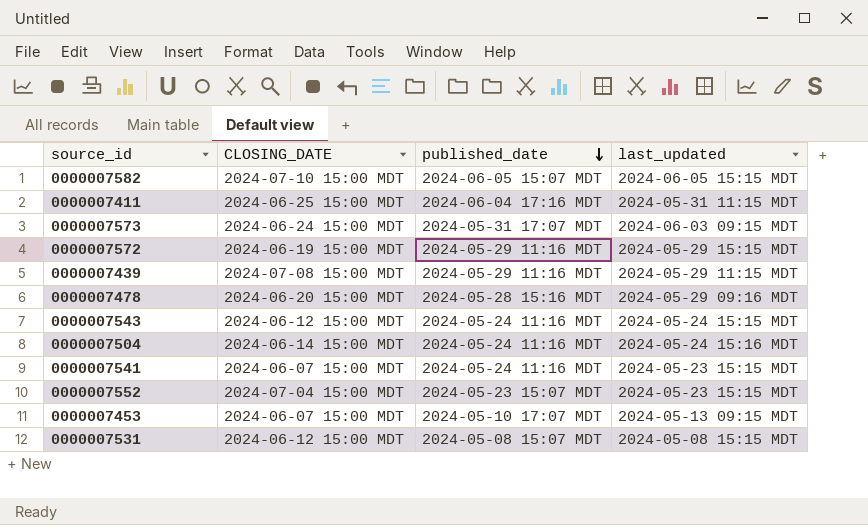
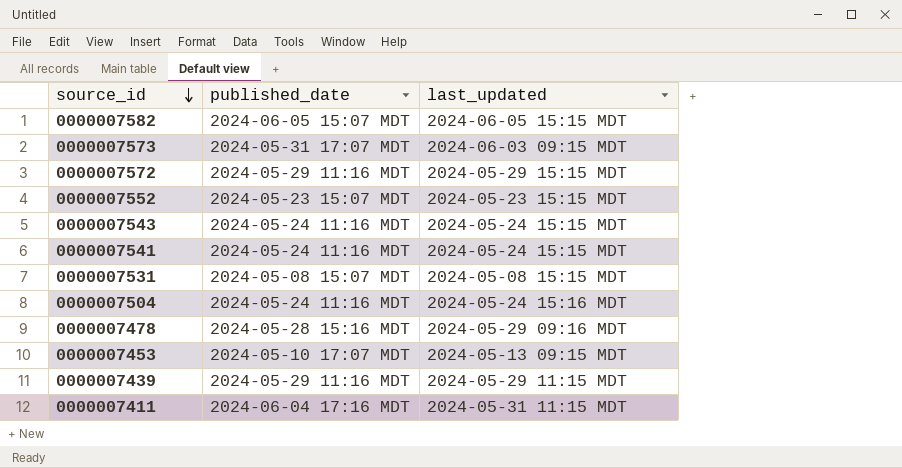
row order: published_date descending -> source_id descending
column CLOSING_DATE | position: 2 -> none
0000007541 | last_updated: 2024-05-23 15:15 MDT -> 2024-05-24 15:15 MDT

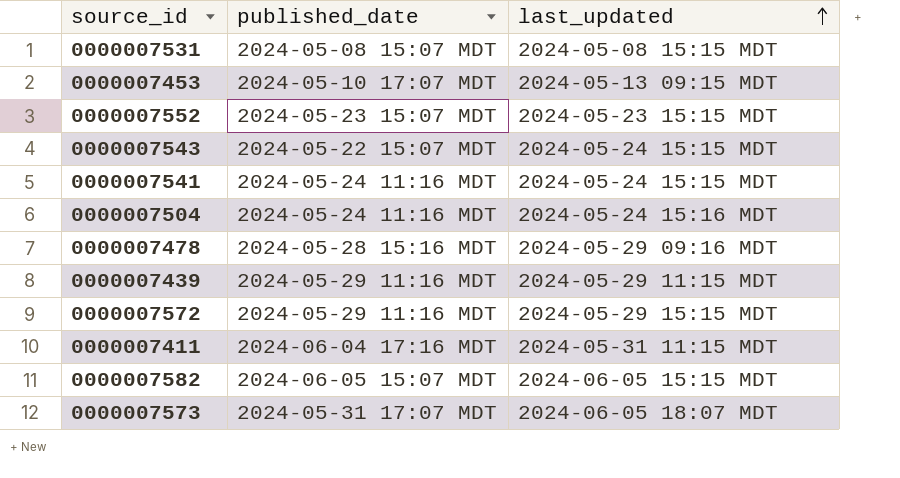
row order: source_id descending -> last_updated ascending
0000007543 | published_date: 2024-05-24 11:16 MDT -> 2024-05-22 15:07 MDT
0000007573 | last_updated: 2024-06-03 09:15 MDT -> 2024-06-05 18:07 MDT

